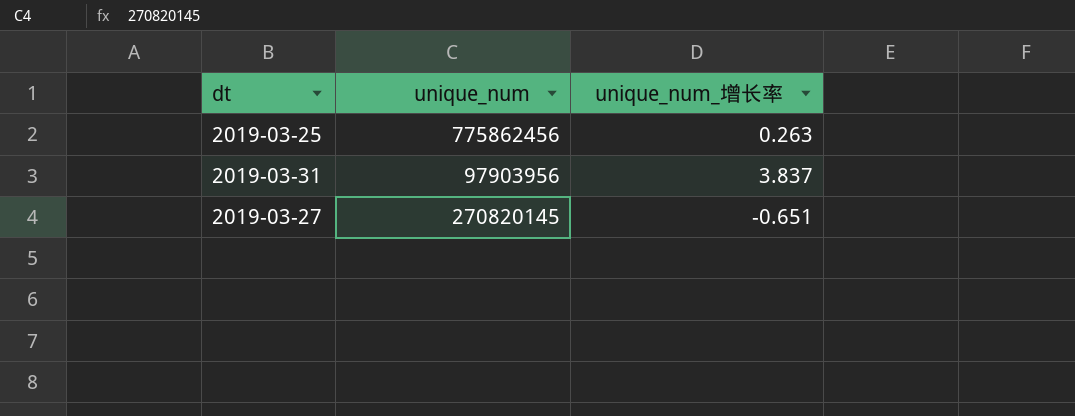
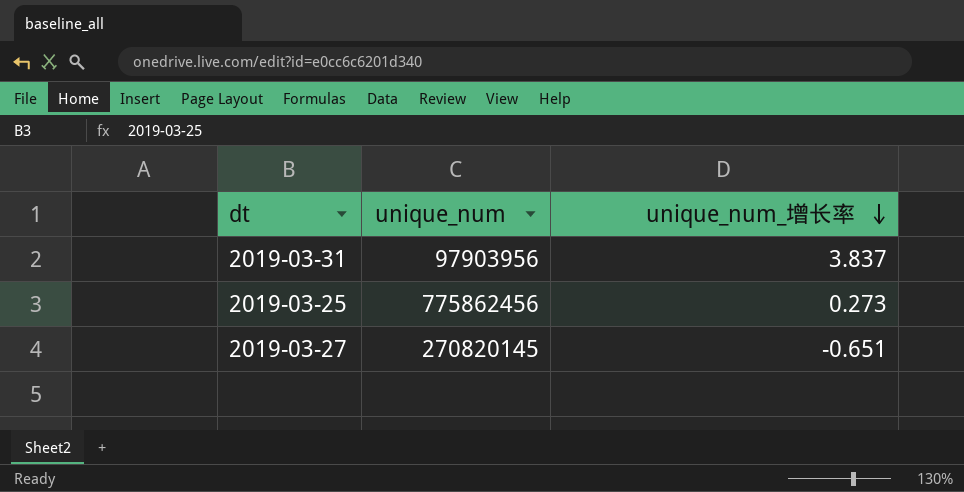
row order: none -> unique_num_增长率 descending
2019-03-25 | unique_num_增长率: 0.263 -> 0.273

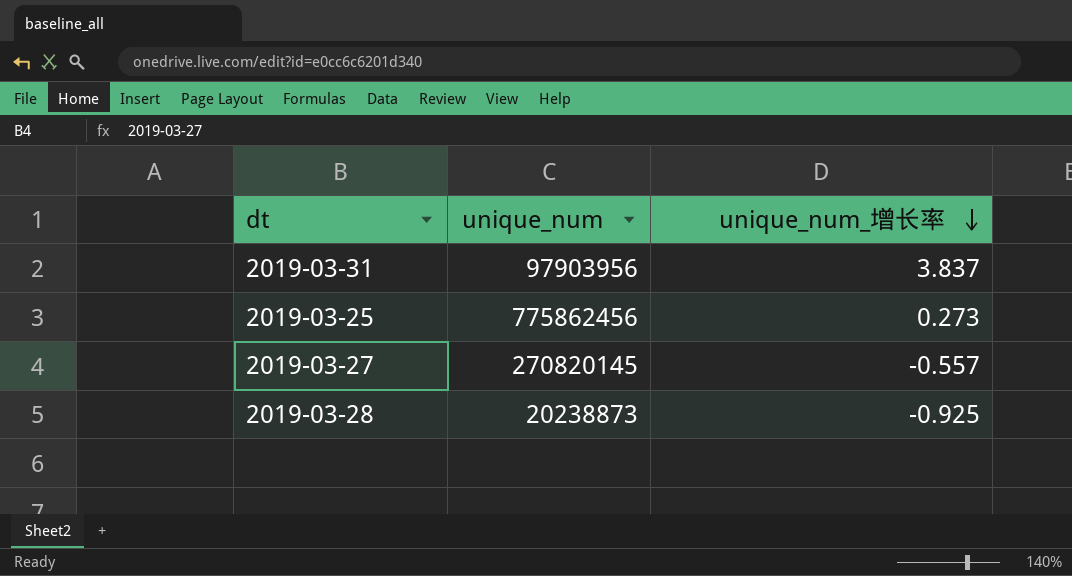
2019-03-27 | unique_num_增长率: -0.651 -> -0.557
row 2019-03-28: none -> 20238873 | -0.925

